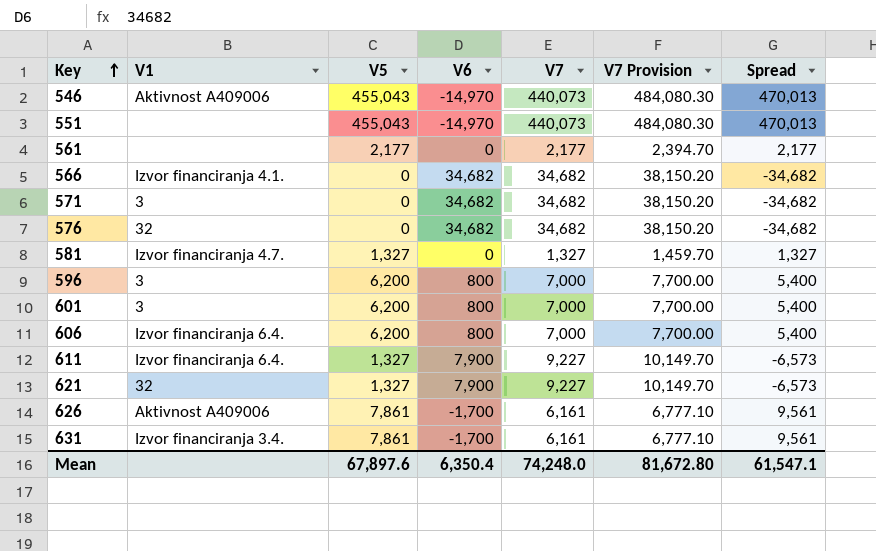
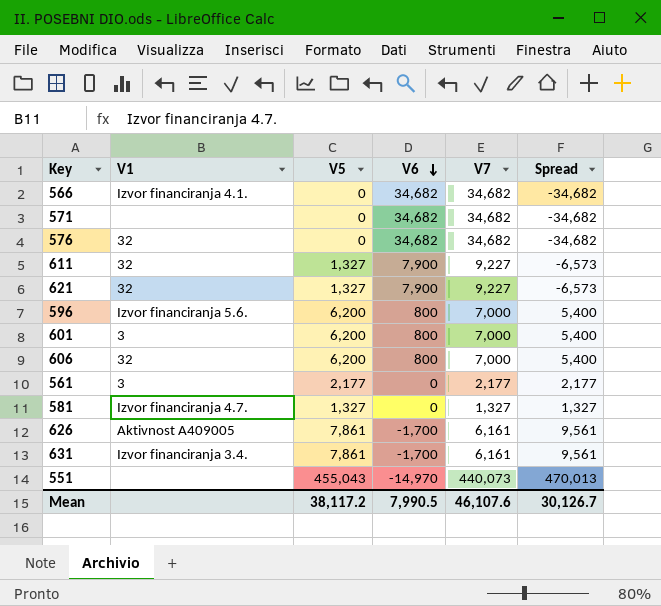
row order: Key ascending -> V6 descending
column V7 Provision | formula: [V7] * 1.1 -> none
row 546: Aktivnost A409006 | 455,043 | -14,970 | 440,073 | 484,080.30 | 470,013 -> none
571 | V1: 3 -> none
611 | V1: Izvor financiranja 6.4. -> 32
596 | V1: 3 -> Izvor financiranja 5.6.
606 | V1: Izvor financiranja 6.4. -> 32
561 | V1: none -> 3
626 | V1: Aktivnost A409006 -> Aktivnost A409005
Mean | V5: 67,897.6 -> 38,117.2
Mean | V6: 6,350.4 -> 7,990.5
Mean | V7: 74,248.0 -> 46,107.6
Mean | Spread: 61,547.1 -> 30,126.7

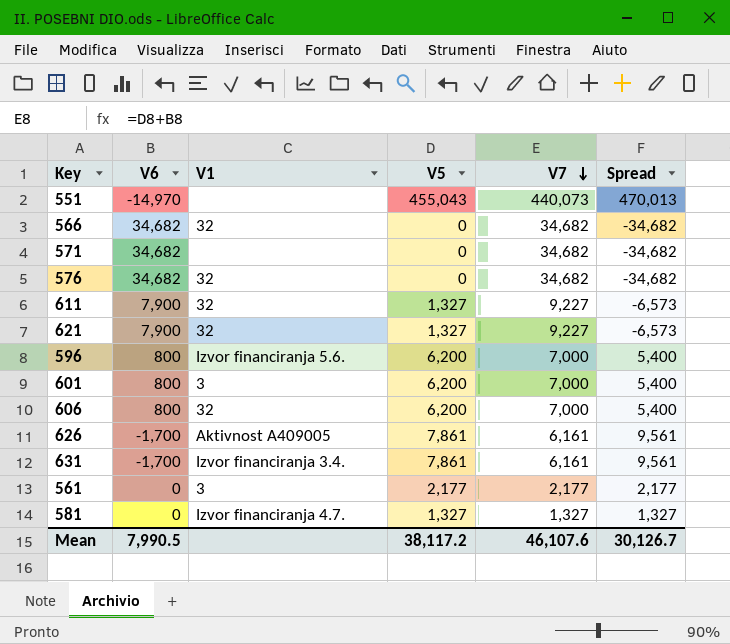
row order: V6 descending -> V7 descending
column V6 | position: 4 -> 2
566 | V1: Izvor financiranja 4.1. -> 32

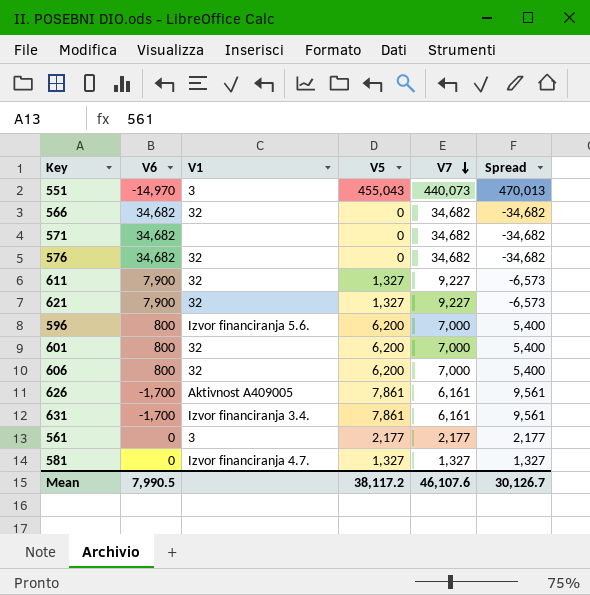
551 | V1: none -> 3
601 | V1: 3 -> 32

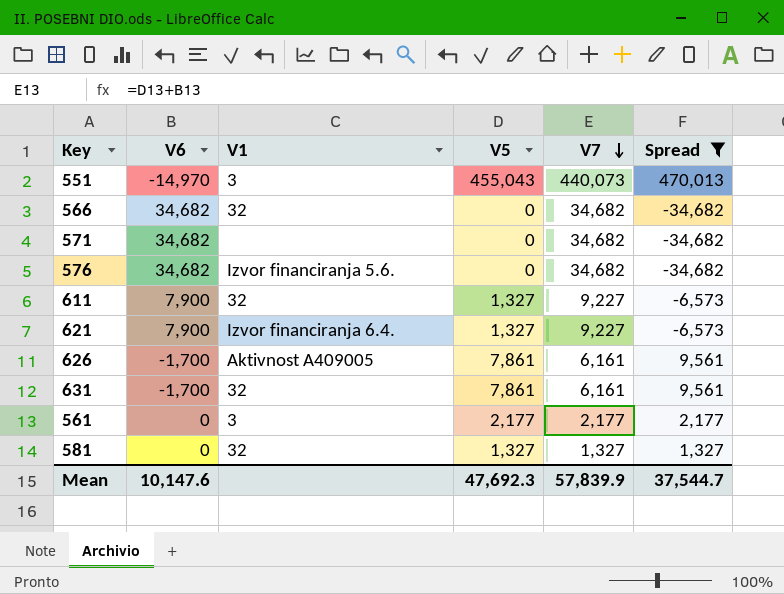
filter: none -> Spread != 5,400
576 | V1: 32 -> Izvor financiranja 5.6.
621 | V1: 32 -> Izvor financiranja 6.4.
631 | V1: Izvor financiranja 3.4. -> 32
581 | V1: Izvor financiranja 4.7. -> 32
Mean | V6: 7,990.5 -> 10,147.6
Mean | V5: 38,117.2 -> 47,692.3
Mean | V7: 46,107.6 -> 57,839.9
Mean | Spread: 30,126.7 -> 37,544.7

